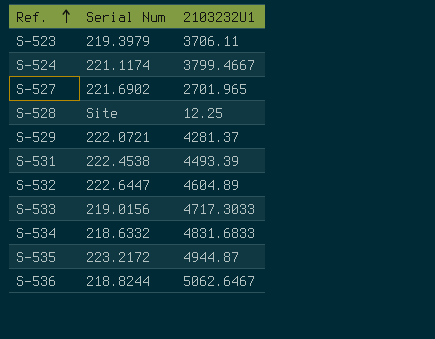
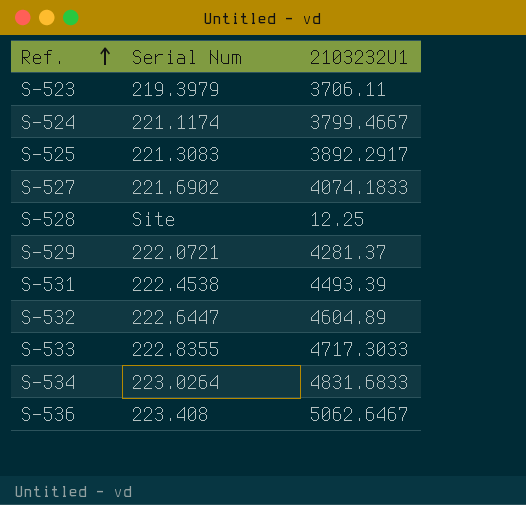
row S-535: 223.2172 | 4944.87 -> none
row S-525: none -> 221.3083 | 3892.2917
S-527 | 2103232U1: 2701.965 -> 4074.1833
S-533 | Serial Num: 219.0156 -> 222.8355
S-534 | Serial Num: 218.6332 -> 223.0264
S-536 | Serial Num: 218.8244 -> 223.408

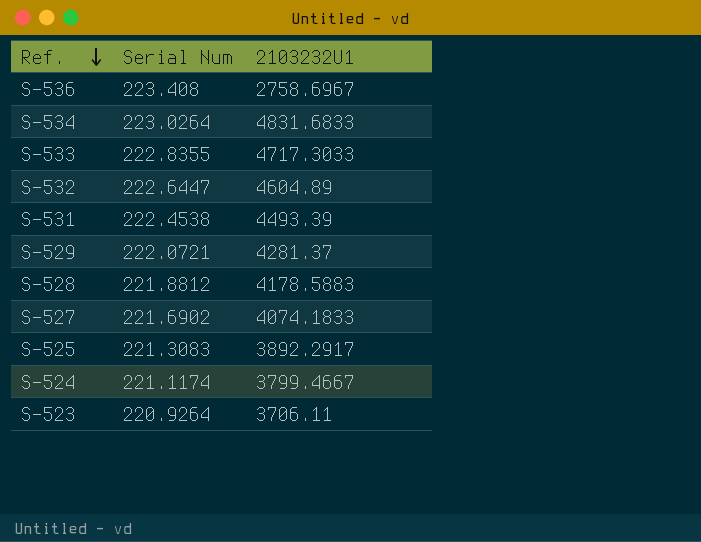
row order: Ref. ascending -> Ref. descending
S-536 | 2103232U1: 5062.6467 -> 2758.6967
S-528 | Serial Num: Site -> 221.8812
S-528 | 2103232U1: 12.25 -> 4178.5883
S-523 | Serial Num: 219.3979 -> 220.9264

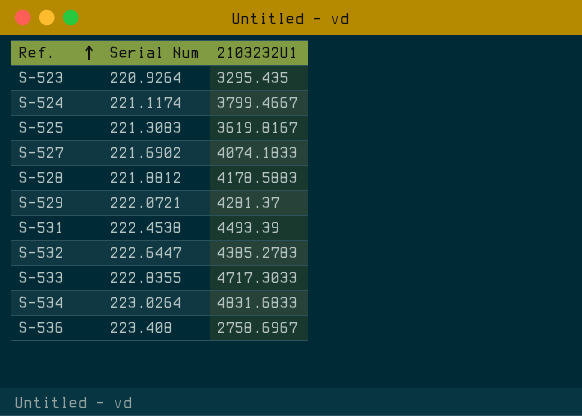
row order: Ref. descending -> Ref. ascending
S-523 | 2103232U1: 3706.11 -> 3295.435
S-525 | 2103232U1: 3892.2917 -> 3619.8167
S-532 | 2103232U1: 4604.89 -> 4385.2783

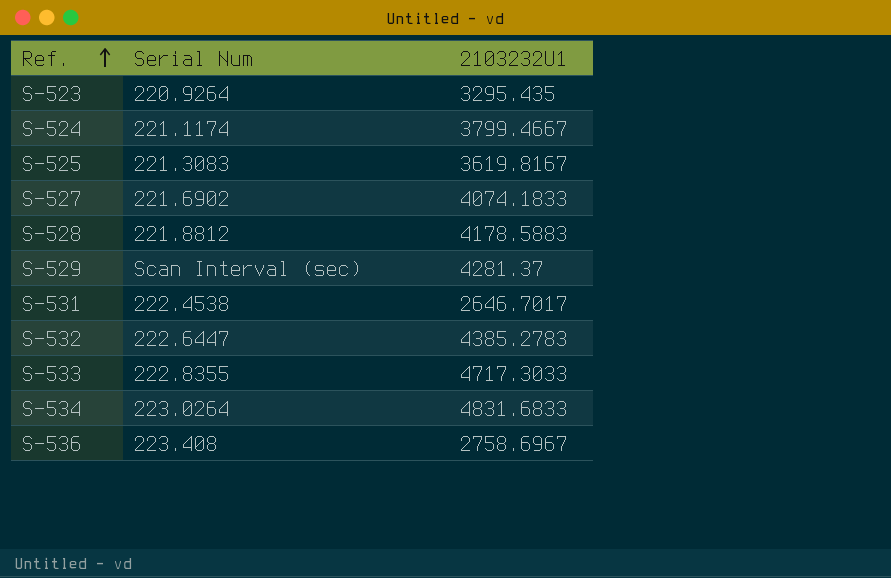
S-529 | Serial Num: 222.0721 -> Scan Interval (sec)
S-531 | 2103232U1: 4493.39 -> 2646.7017

